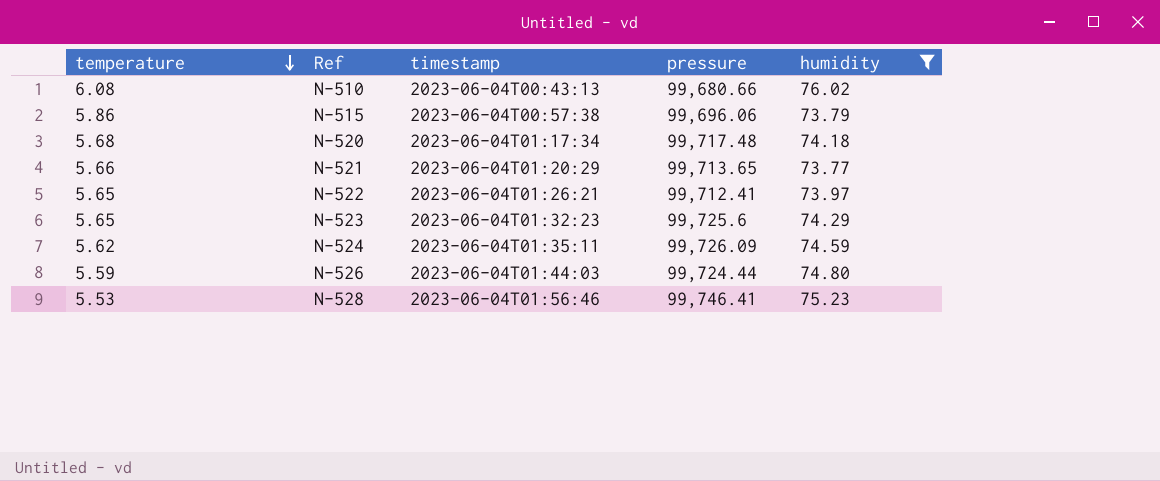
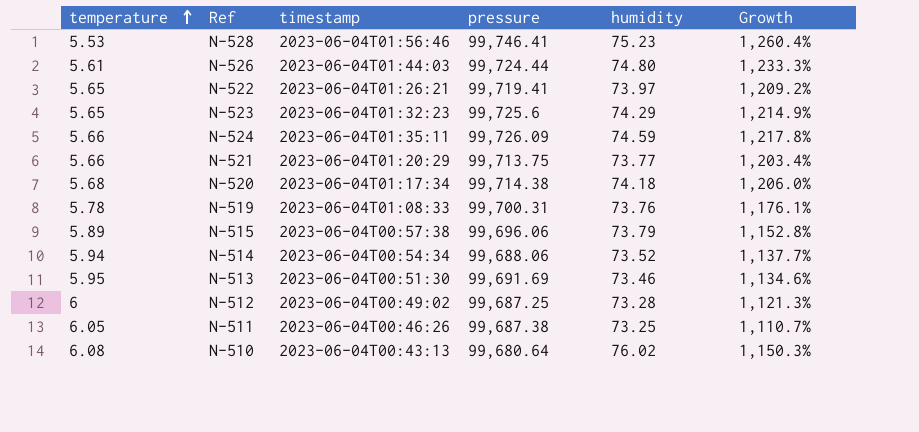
filter: humidity >= 73.77 -> none
row order: temperature descending -> temperature ascending
column Growth | formula: none -> ([humidity] - [temperature]) / [temperature]
N-526 | temperature: 5.59 -> 5.61
N-522 | pressure: 99,712.41 -> 99,719.41
N-524 | temperature: 5.62 -> 5.66
N-521 | pressure: 99,713.65 -> 99,713.75
N-520 | pressure: 99,717.48 -> 99,714.38
N-515 | temperature: 5.86 -> 5.89
N-510 | pressure: 99,680.66 -> 99,680.64

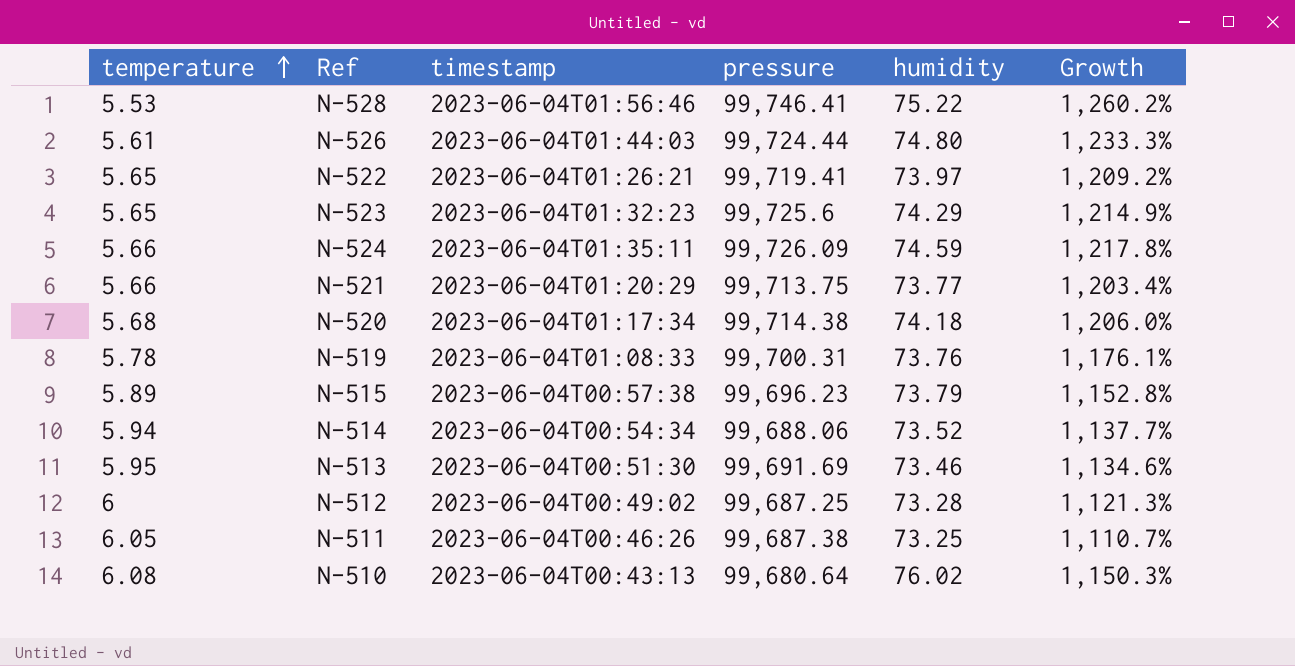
N-528 | humidity: 75.23 -> 75.22
N-528 | Growth: 1,260.4% -> 1,260.2%
N-515 | pressure: 99,696.06 -> 99,696.23

